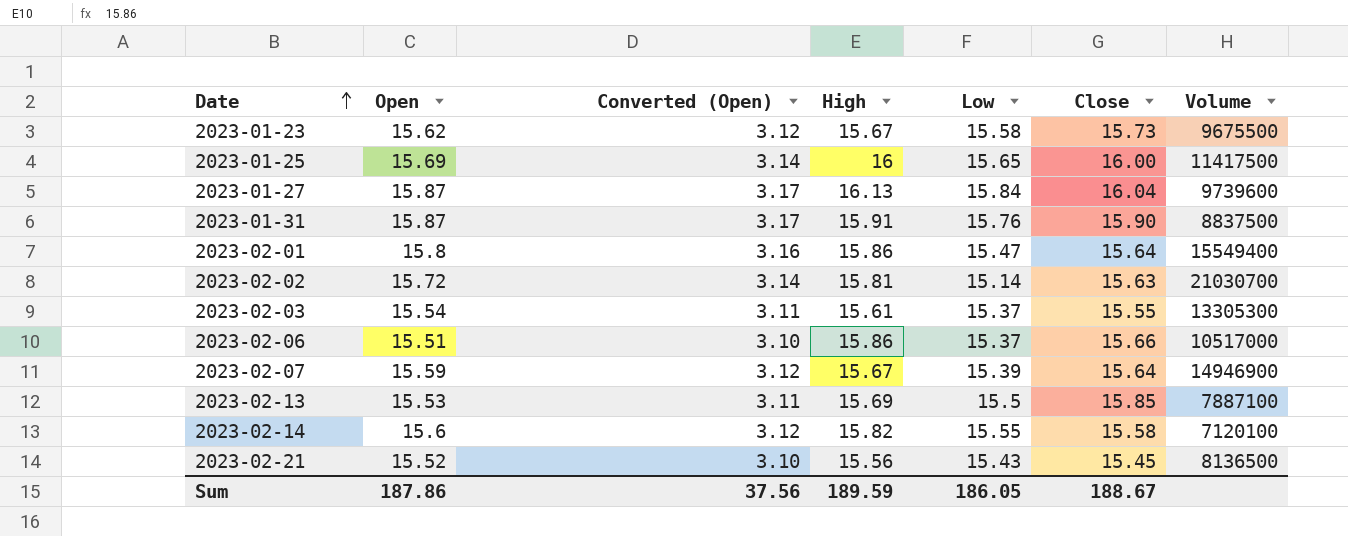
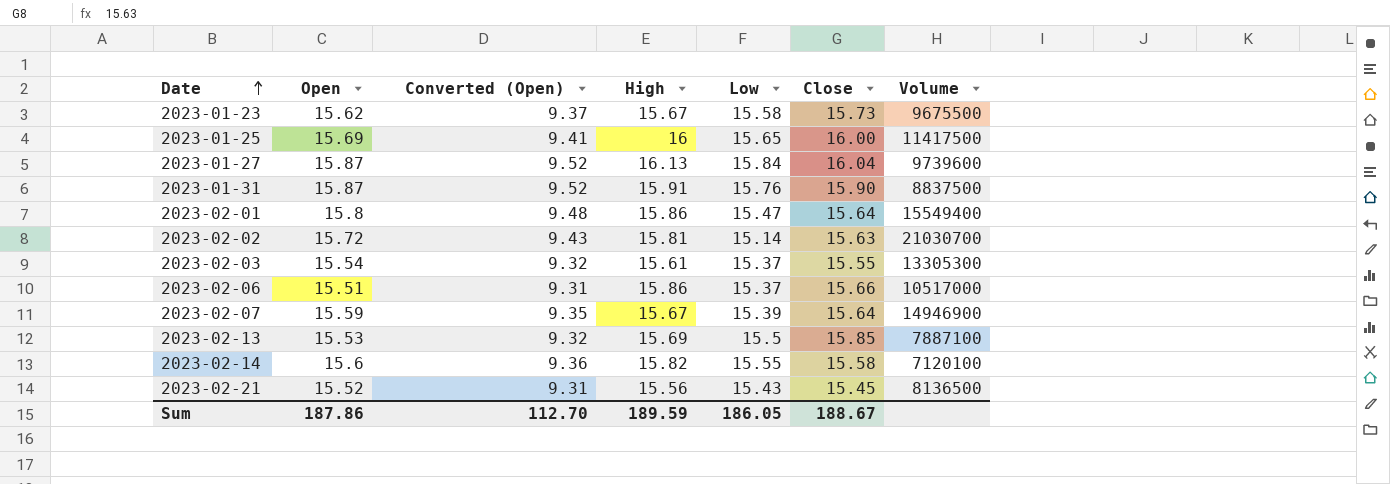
column Converted (Open) | formula: [Open] * 0.2 -> [Open] * 0.6
Sum | Converted (Open): 37.56 -> 112.70

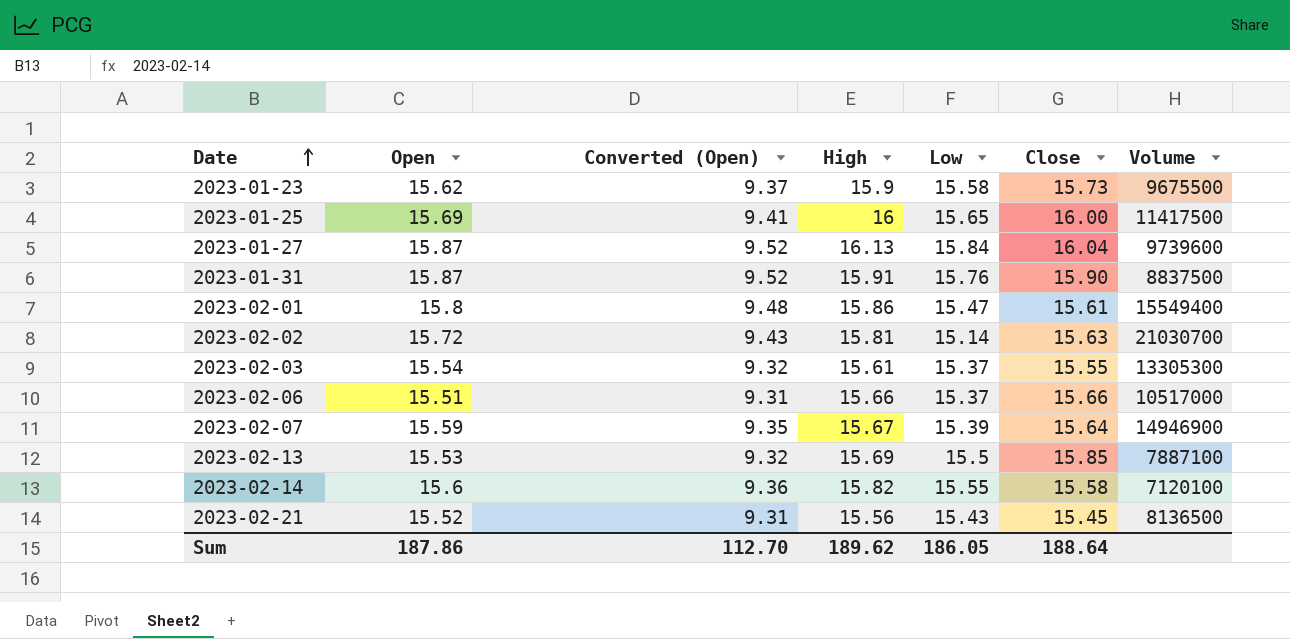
2023-01-23 | High: 15.67 -> 15.9
2023-02-01 | Close: 15.64 -> 15.61
2023-02-06 | High: 15.86 -> 15.66
Sum | High: 189.59 -> 189.62
Sum | Close: 188.67 -> 188.64

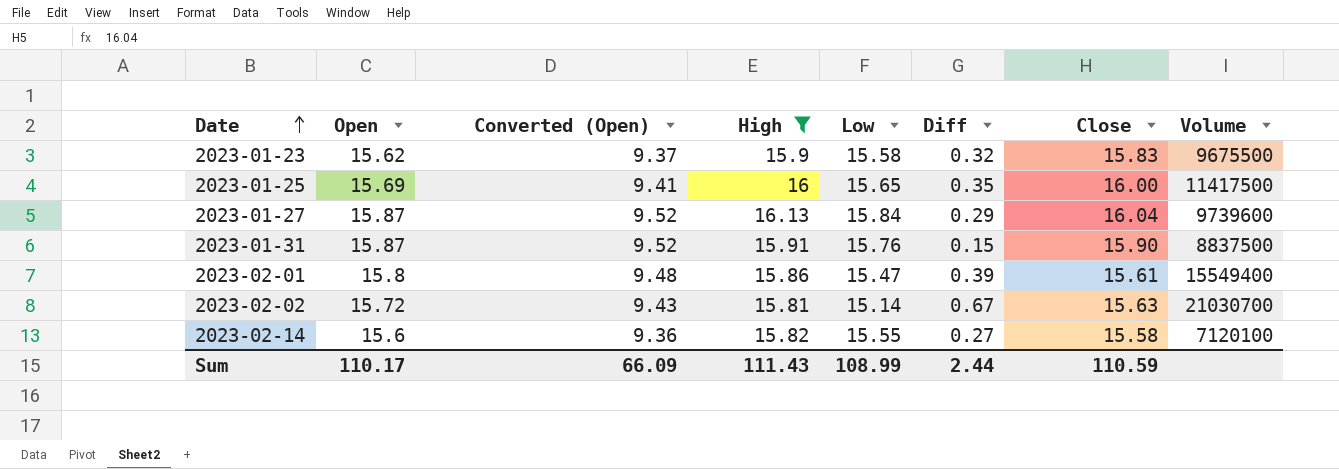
filter: none -> High >= 15.81
column Diff | formula: none -> [High] - [Low]
2023-01-23 | Close: 15.73 -> 15.83
Sum | Open: 187.86 -> 110.17
Sum | Converted (Open): 112.70 -> 66.09
Sum | High: 189.62 -> 111.43
Sum | Low: 186.05 -> 108.99
Sum | Close: 188.64 -> 110.59

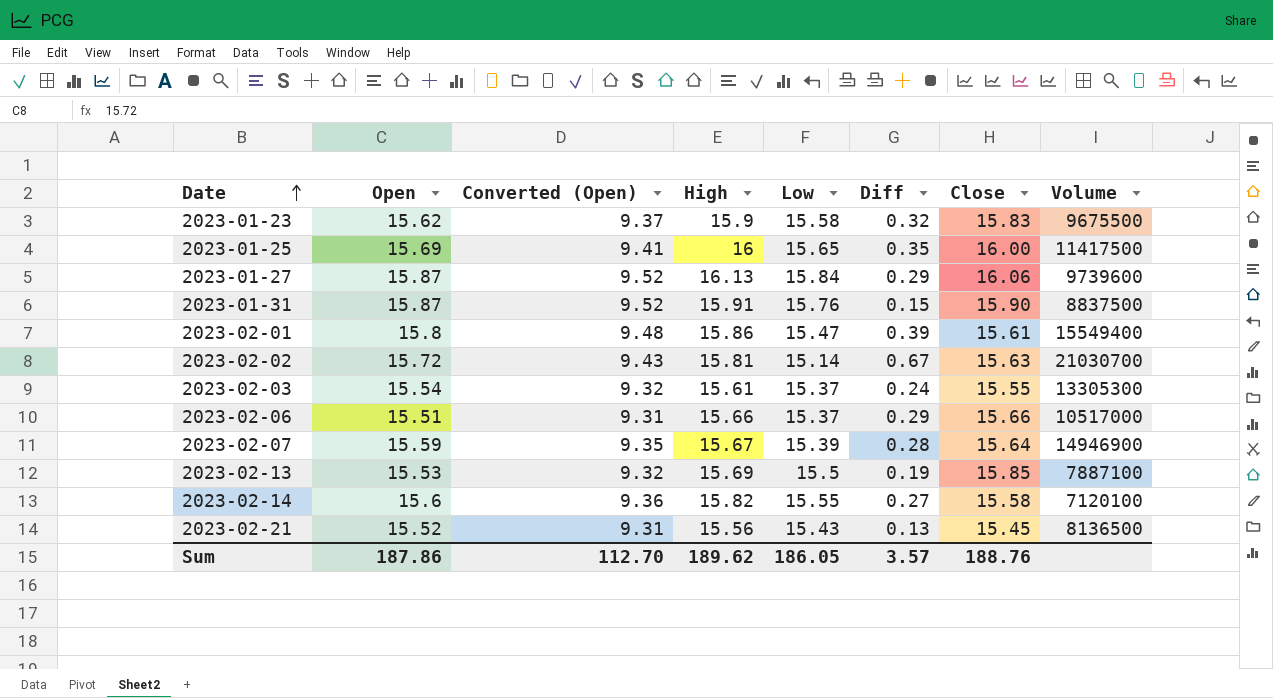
filter: High >= 15.81 -> none
2023-01-27 | Close: 16.04 -> 16.06
Sum | Open: 110.17 -> 187.86
Sum | Converted (Open): 66.09 -> 112.70
Sum | High: 111.43 -> 189.62
Sum | Low: 108.99 -> 186.05
Sum | Diff: 2.44 -> 3.57
Sum | Close: 110.59 -> 188.76

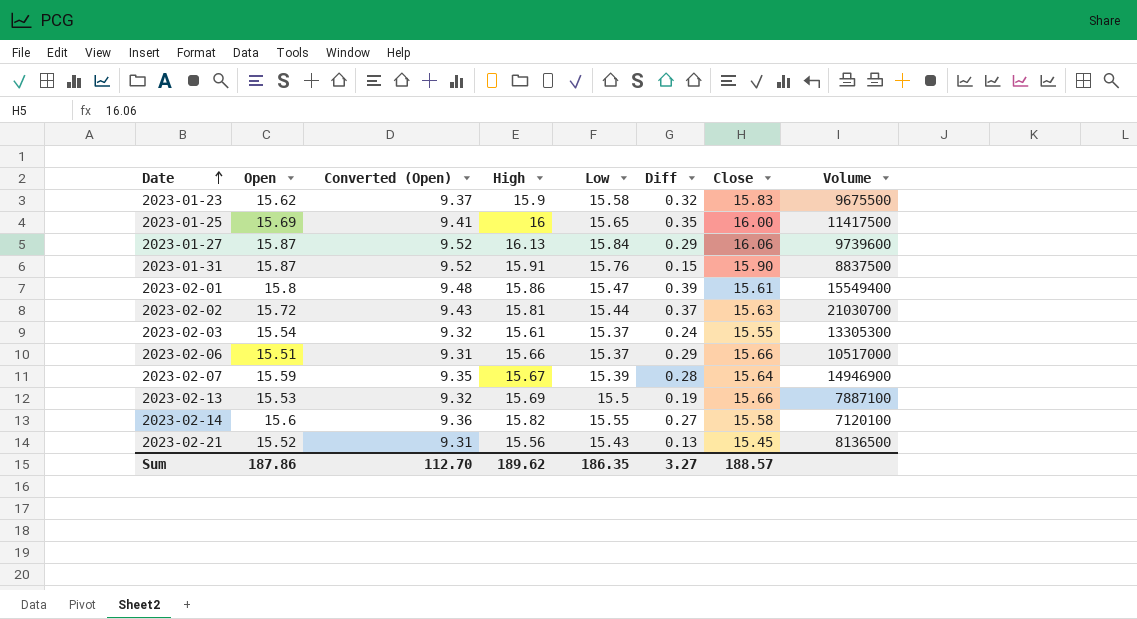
2023-02-02 | Low: 15.14 -> 15.44
2023-02-02 | Diff: 0.67 -> 0.37
2023-02-13 | Close: 15.85 -> 15.66
Sum | Low: 186.05 -> 186.35
Sum | Diff: 3.57 -> 3.27
Sum | Close: 188.76 -> 188.57

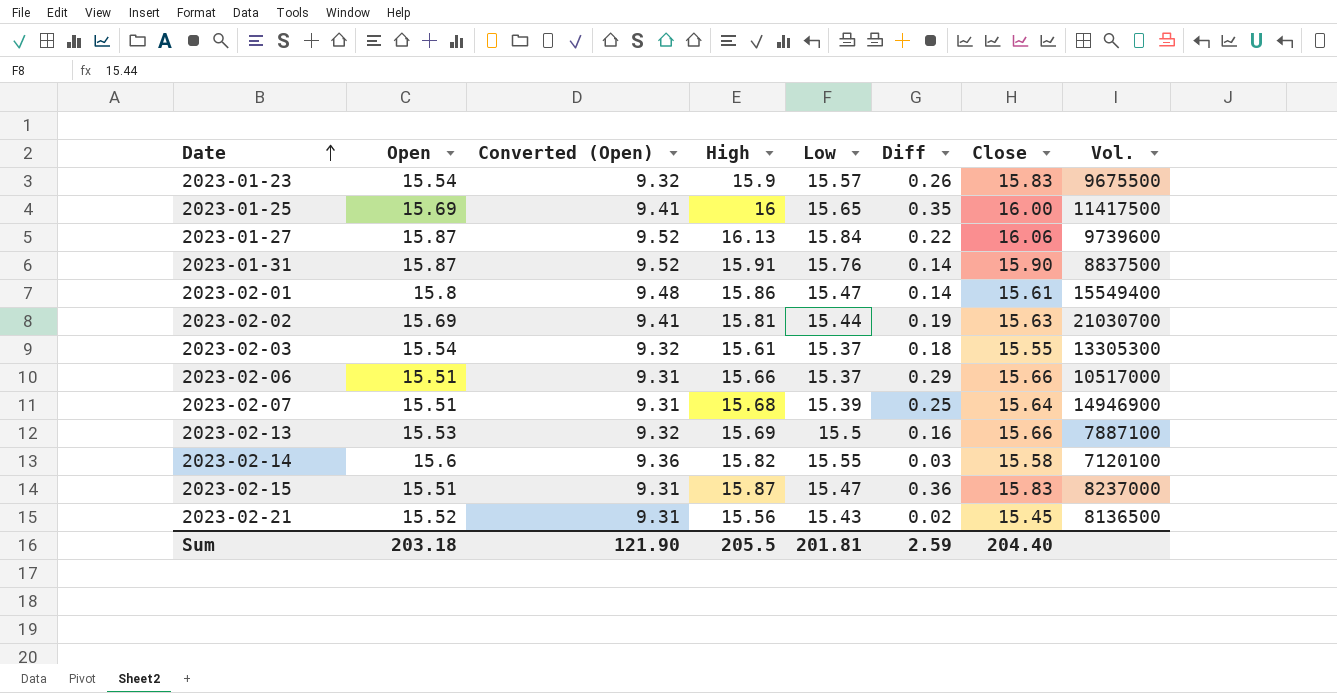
column Diff | formula: [High] - [Low] -> [Close] - [Low]
column name: Volume -> Vol.
2023-01-23 | Open: 15.62 -> 15.54
2023-01-23 | Converted (Open): 9.37 -> 9.32
2023-01-23 | Low: 15.58 -> 15.57
2023-02-02 | Open: 15.72 -> 15.69
2023-02-02 | Converted (Open): 9.43 -> 9.41
2023-02-07 | Open: 15.59 -> 15.51
2023-02-07 | Converted (Open): 9.35 -> 9.31
2023-02-07 | High: 15.67 -> 15.68
row 2023-02-15: none -> 15.51 | 9.31 | 15.87 | 15.47 | 0.36 | 15.83 | 8237000
Sum | Open: 187.86 -> 203.18
Sum | Converted (Open): 112.70 -> 121.90
Sum | High: 189.62 -> 205.5
Sum | Low: 186.35 -> 201.81
Sum | Diff: 3.27 -> 2.59
Sum | Close: 188.57 -> 204.40

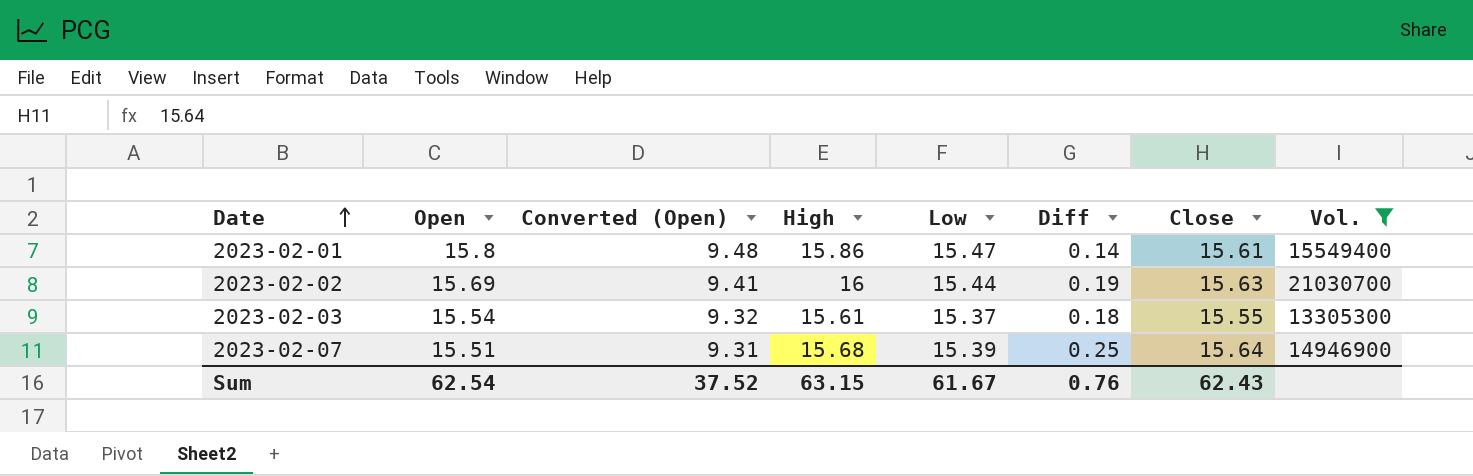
filter: none -> Vol. >= 13305300
2023-02-02 | High: 15.81 -> 16
Sum | Open: 203.18 -> 62.54
Sum | Converted (Open): 121.90 -> 37.52
Sum | High: 205.5 -> 63.15
Sum | Low: 201.81 -> 61.67
Sum | Diff: 2.59 -> 0.76
Sum | Close: 204.40 -> 62.43

